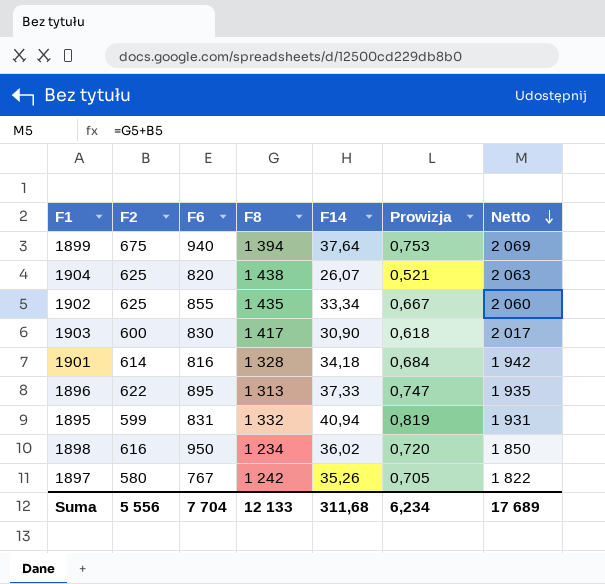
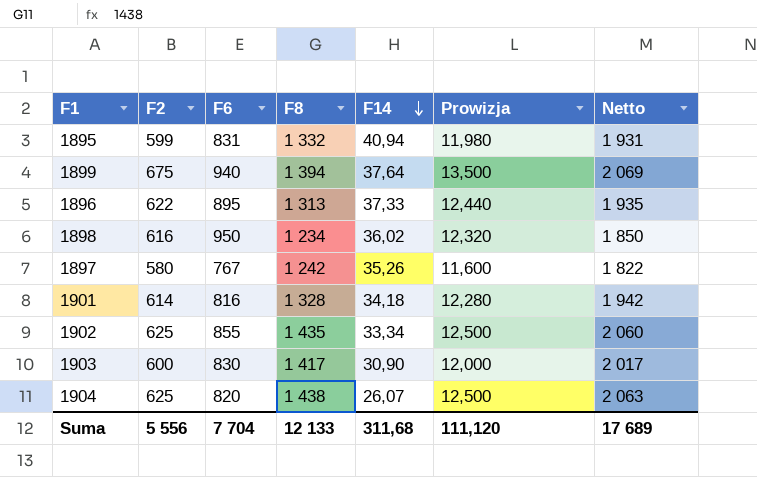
row order: Netto descending -> F14 descending
column Prowizja | formula: [F14] * 0,02 -> [F2] * 0,02
Suma | Prowizja: 6,234 -> 111,120

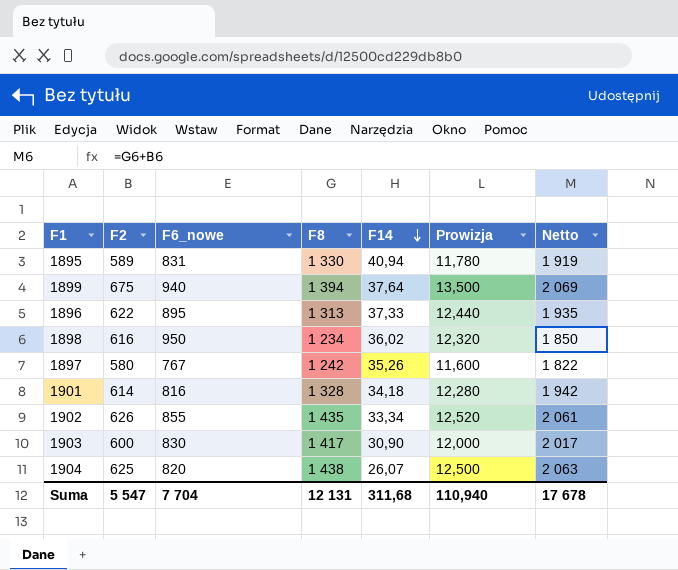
column name: F6 -> F6_nowe
1895 | F2: 599 -> 589
1895 | F8: 1 332 -> 1 330
1895 | Prowizja: 11,980 -> 11,780
1895 | Netto: 1 931 -> 1 919
1902 | F2: 625 -> 626
1902 | Prowizja: 12,500 -> 12,520
1902 | Netto: 2 060 -> 2 061
Suma | F2: 5 556 -> 5 547
Suma | F8: 12 133 -> 12 131
Suma | Prowizja: 111,120 -> 110,940
Suma | Netto: 17 689 -> 17 678

